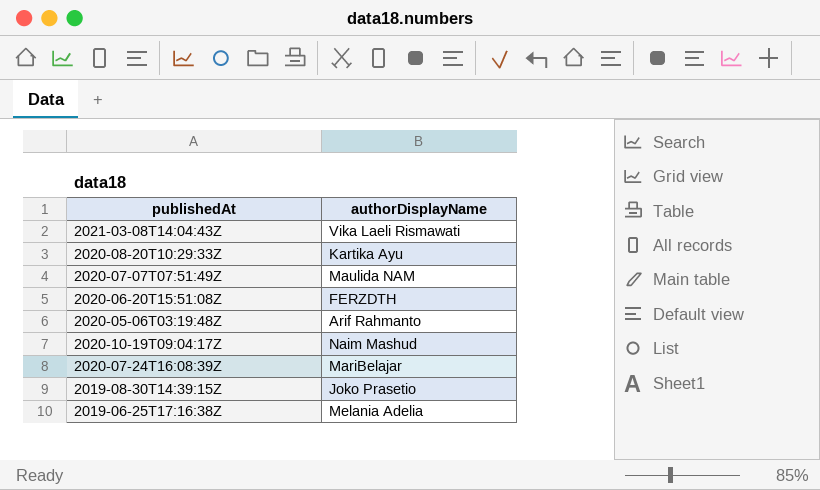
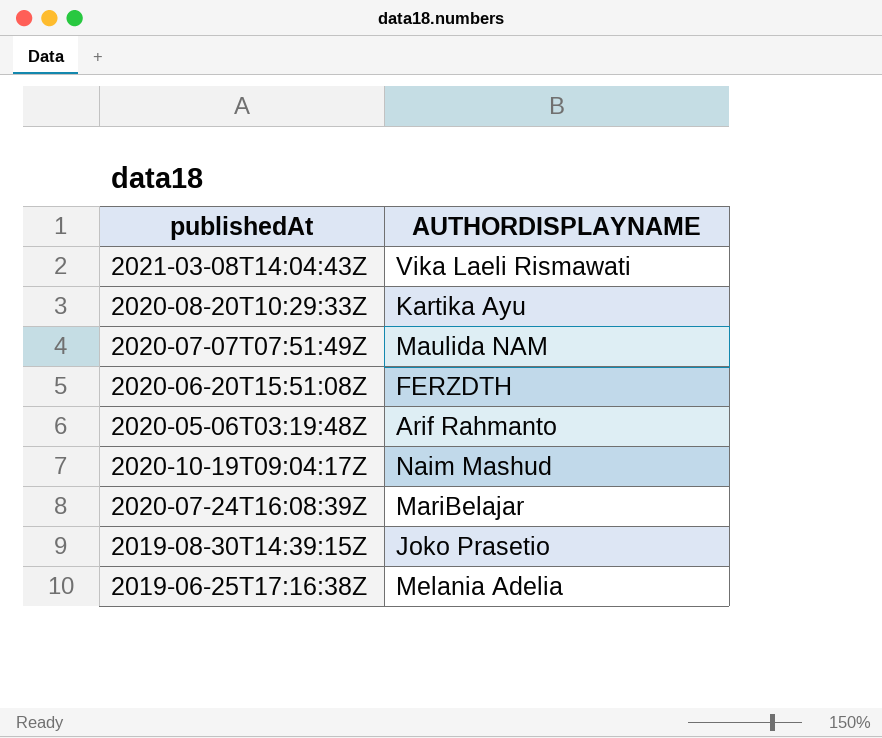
column name: authorDisplayName -> AUTHORDISPLAYNAME

